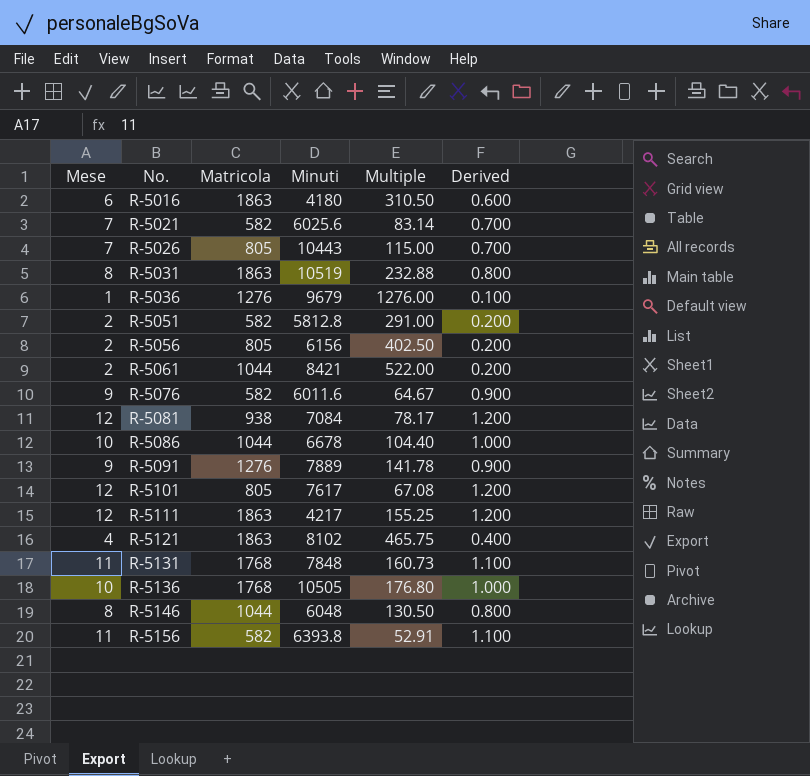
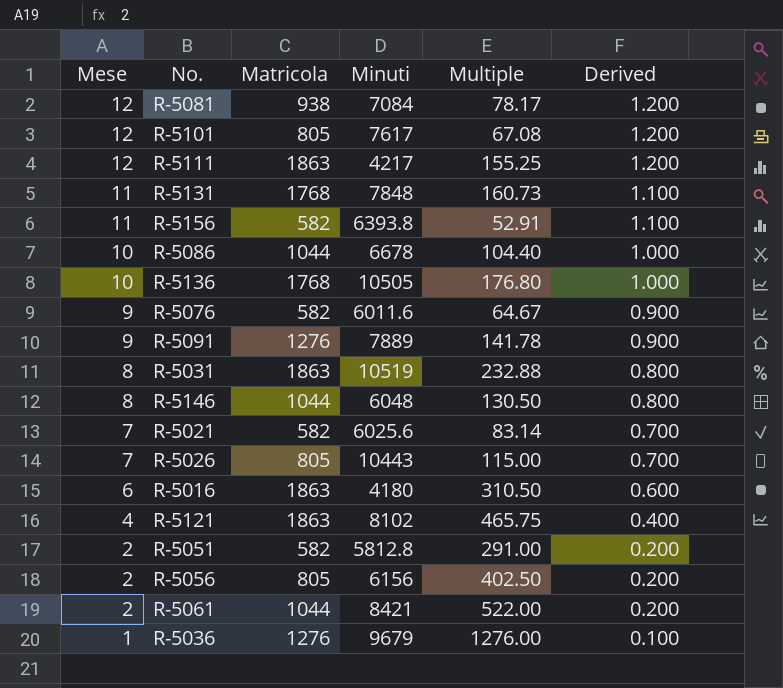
row order: No. ascending -> Mese descending

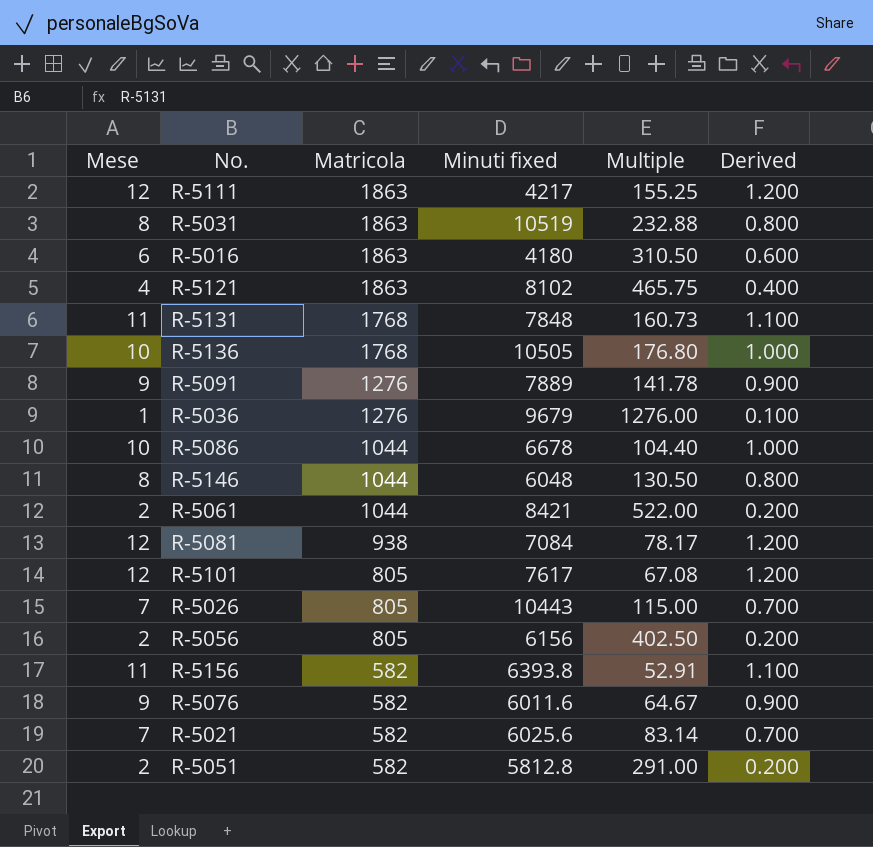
row order: Mese descending -> Matricola descending
column name: Minuti -> Minuti fixed

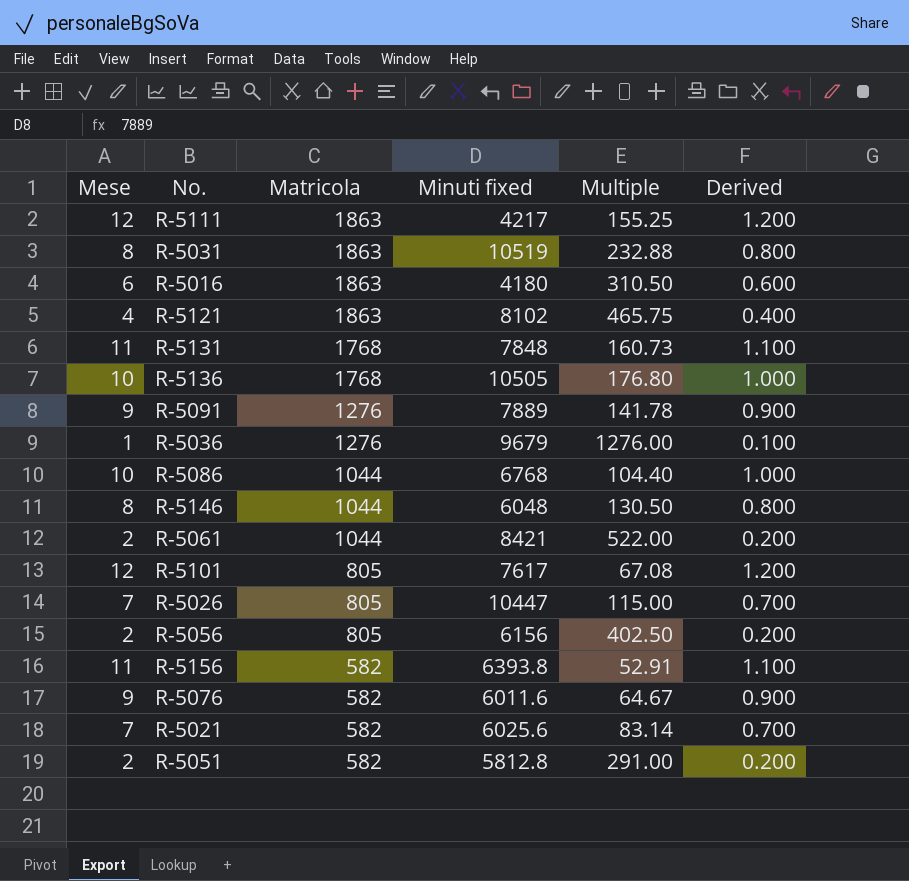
row R-5081: 12 | 938 | 7084 | 78.17 | 1.200 -> none
R-5086 | Minuti fixed: 6678 -> 6768
R-5026 | Minuti fixed: 10443 -> 10447

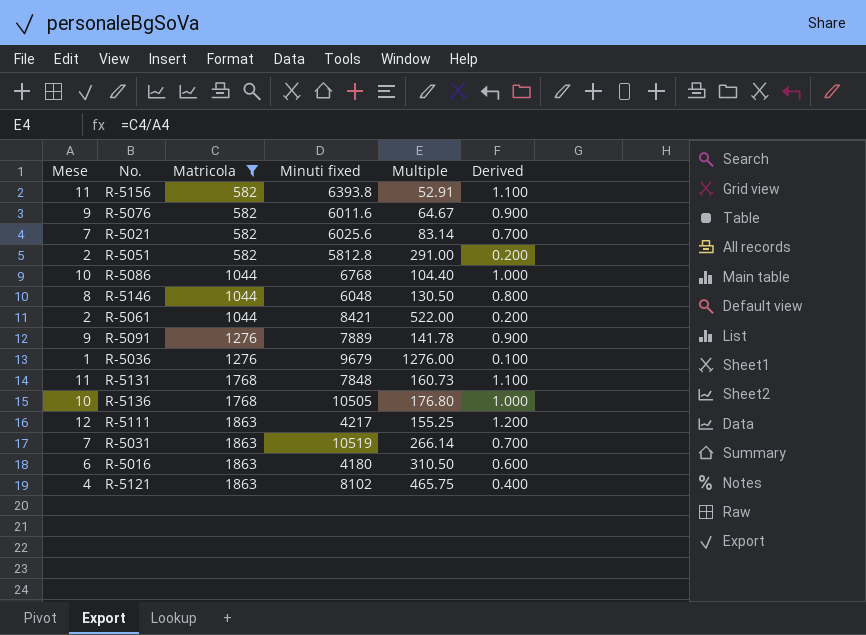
filter: none -> Matricola != 805
row order: Matricola descending -> Matricola ascending
R-5031 | Mese: 8 -> 7
R-5031 | Multiple: 232.88 -> 266.14
R-5031 | Derived: 0.800 -> 0.700

